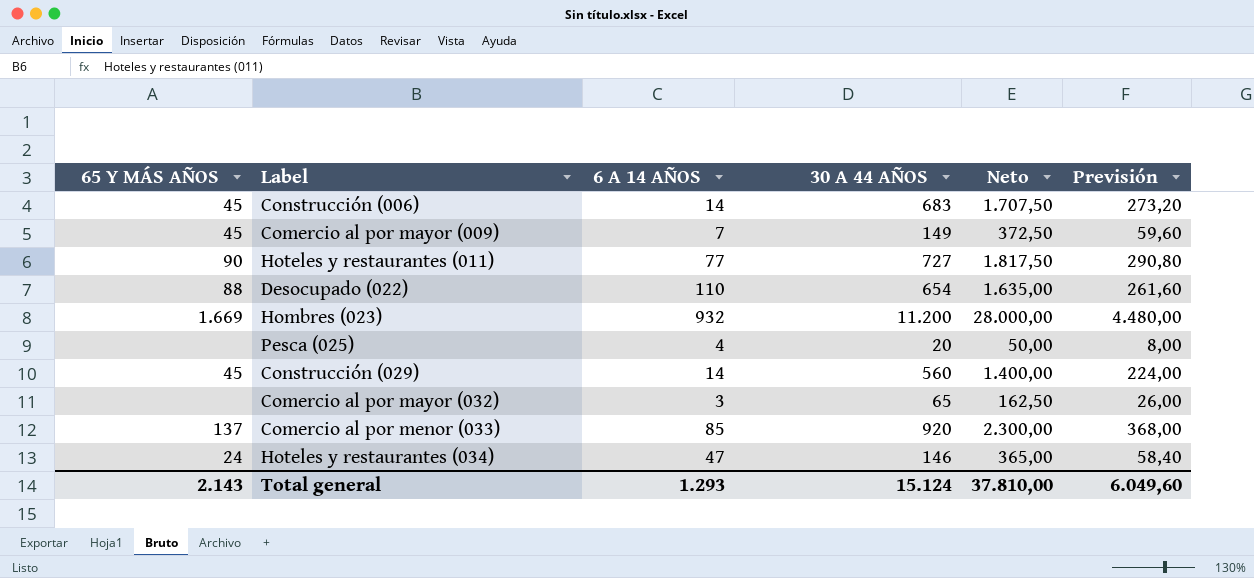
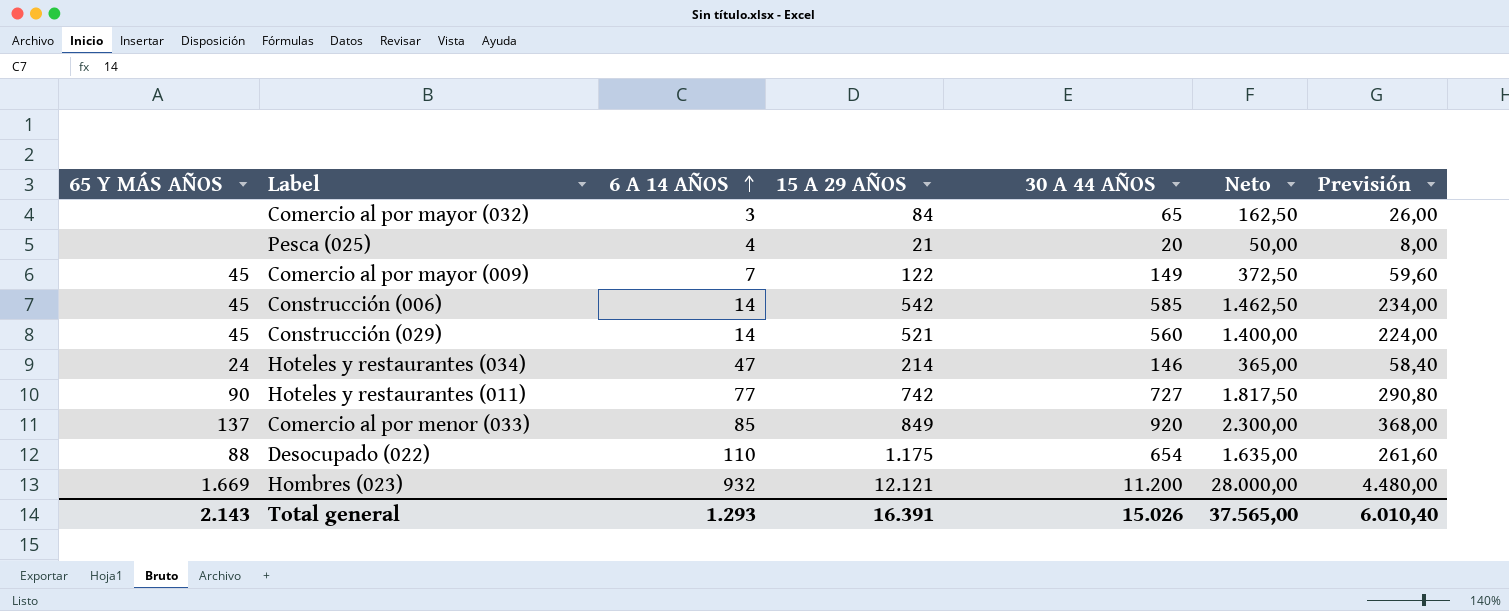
row order: none -> 6 A 14 AÑOS ascending
column 15 A 29 AÑOS | position: none -> 4
Construcción (006) | 30 A 44 AÑOS: 683 -> 585
Construcción (006) | Neto: 1.707,50 -> 1.462,50
Construcción (006) | Previsión: 273,20 -> 234,00
Total general | 30 A 44 AÑOS: 15.124 -> 15.026
Total general | Neto: 37.810,00 -> 37.565,00
Total general | Previsión: 6.049,60 -> 6.010,40

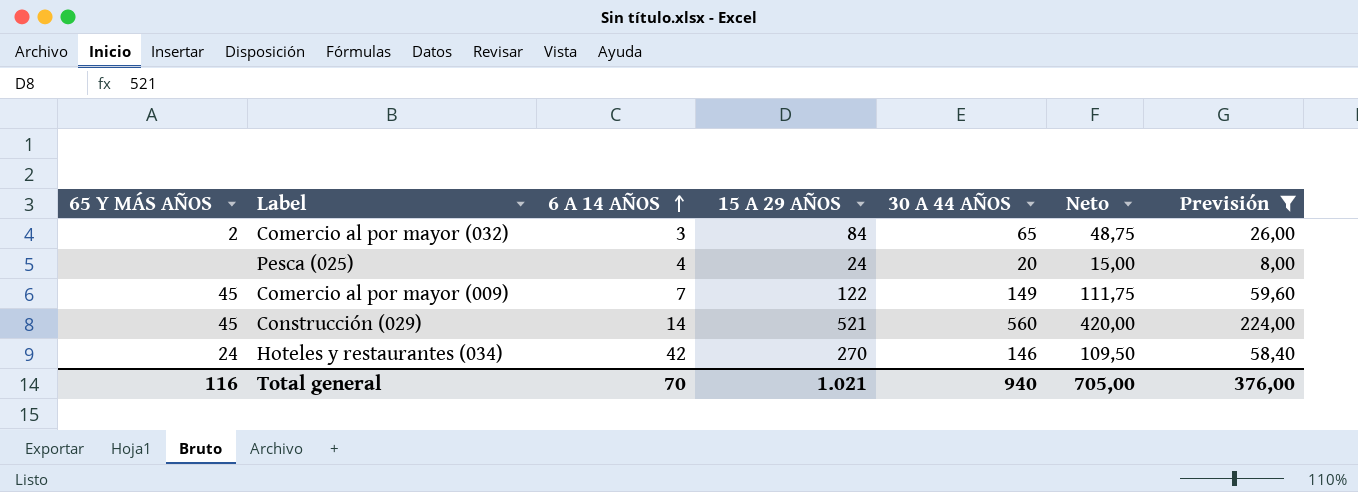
filter: none -> Previsión <= 224,00
column Neto | formula: [30 A 44 AÑOS] * 2,5 -> [30 A 44 AÑOS] * 0,75
Comercio al por mayor (032) | 65 Y MÁS AÑOS: none -> 2
Pesca (025) | 15 A 29 AÑOS: 21 -> 24
Hoteles y restaurantes (034) | 6 A 14 AÑOS: 47 -> 42
Hoteles y restaurantes (034) | 15 A 29 AÑOS: 214 -> 270
Total general | 65 Y MÁS AÑOS: 2.143 -> 116
Total general | 6 A 14 AÑOS: 1.293 -> 70
Total general | 15 A 29 AÑOS: 16.391 -> 1.021
Total general | 30 A 44 AÑOS: 15.026 -> 940
Total general | Neto: 37.565,00 -> 705,00
Total general | Previsión: 6.010,40 -> 376,00

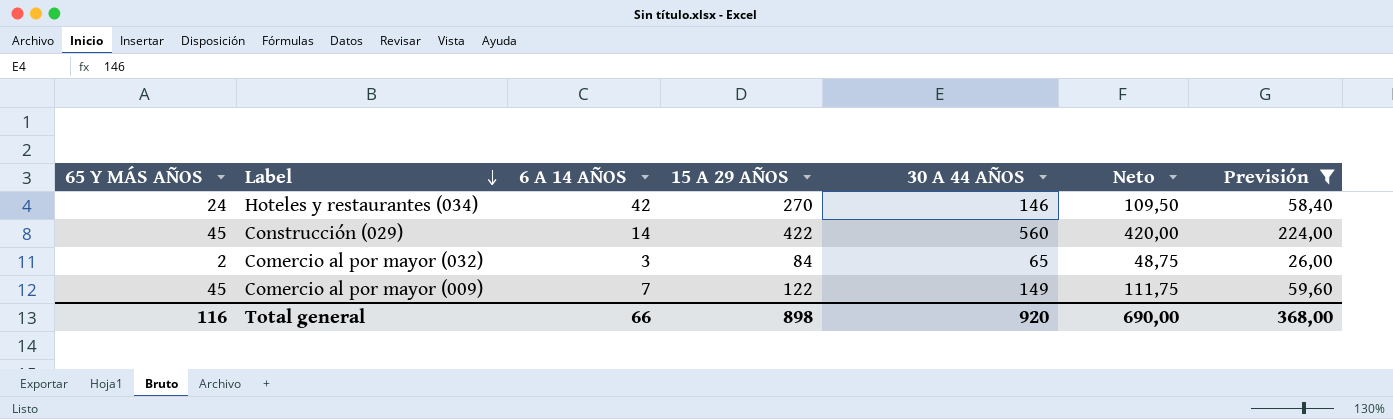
row order: 6 A 14 AÑOS ascending -> Label descending
row Pesca (025): none | 4 | 24 | 20 | 15,00 | 8,00 -> none
Construcción (029) | 15 A 29 AÑOS: 521 -> 422
Total general | 6 A 14 AÑOS: 70 -> 66
Total general | 15 A 29 AÑOS: 1.021 -> 898
Total general | 30 A 44 AÑOS: 940 -> 920
Total general | Neto: 705,00 -> 690,00
Total general | Previsión: 376,00 -> 368,00

